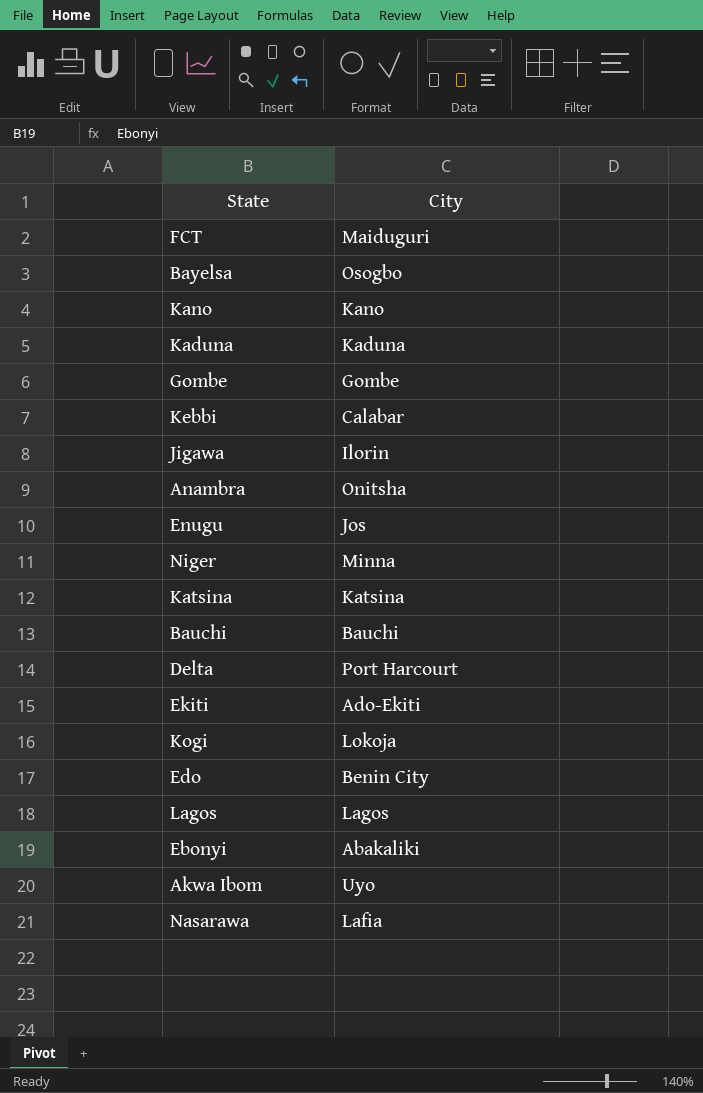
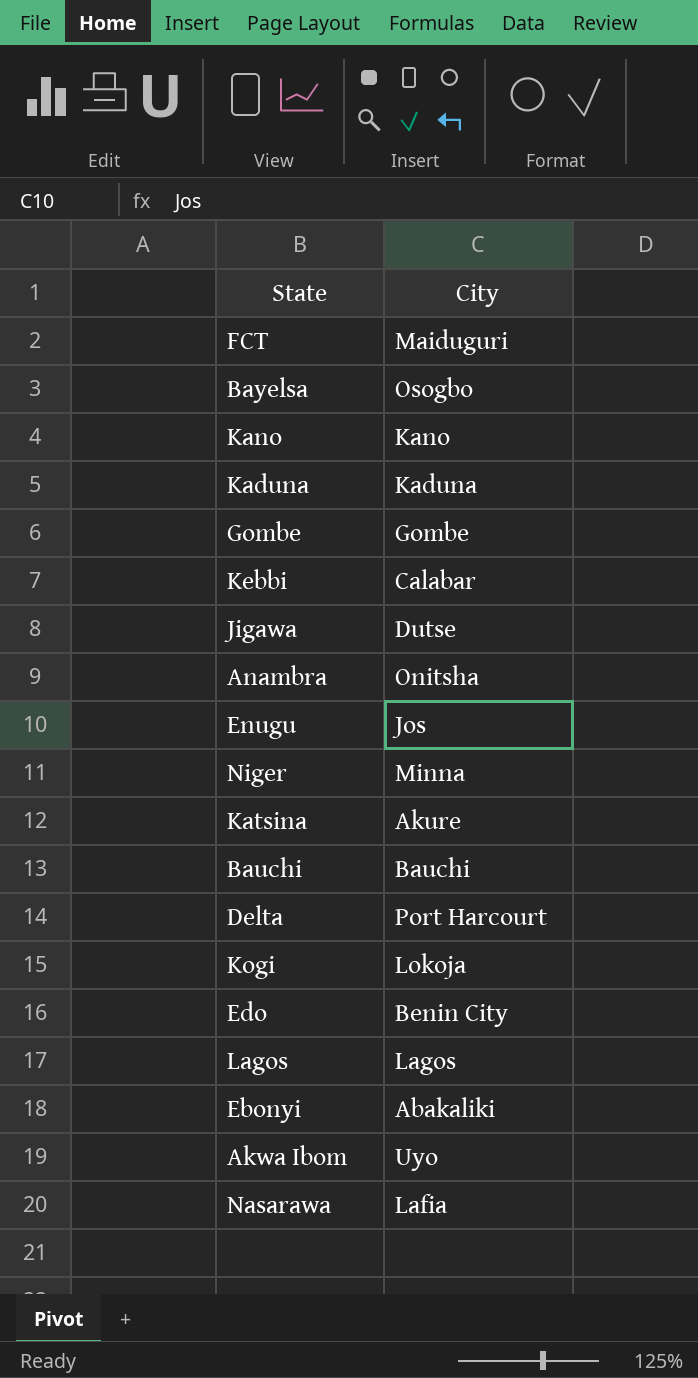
row Ekiti: Ado-Ekiti -> none
Jigawa | City: Ilorin -> Dutse
Katsina | City: Katsina -> Akure

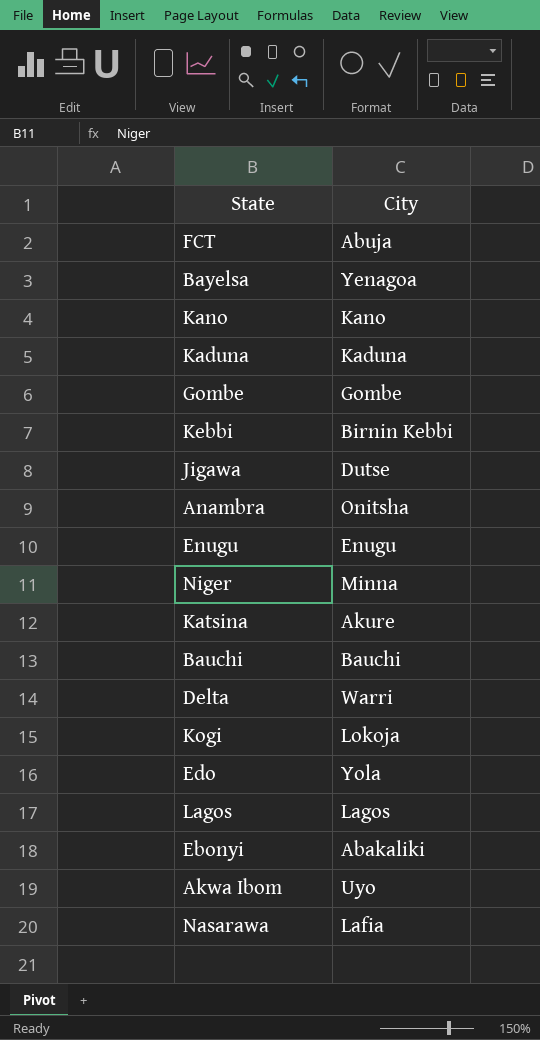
FCT | City: Maiduguri -> Abuja
Bayelsa | City: Osogbo -> Yenagoa
Kebbi | City: Calabar -> Birnin Kebbi
Enugu | City: Jos -> Enugu
Delta | City: Port Harcourt -> Warri
Edo | City: Benin City -> Yola

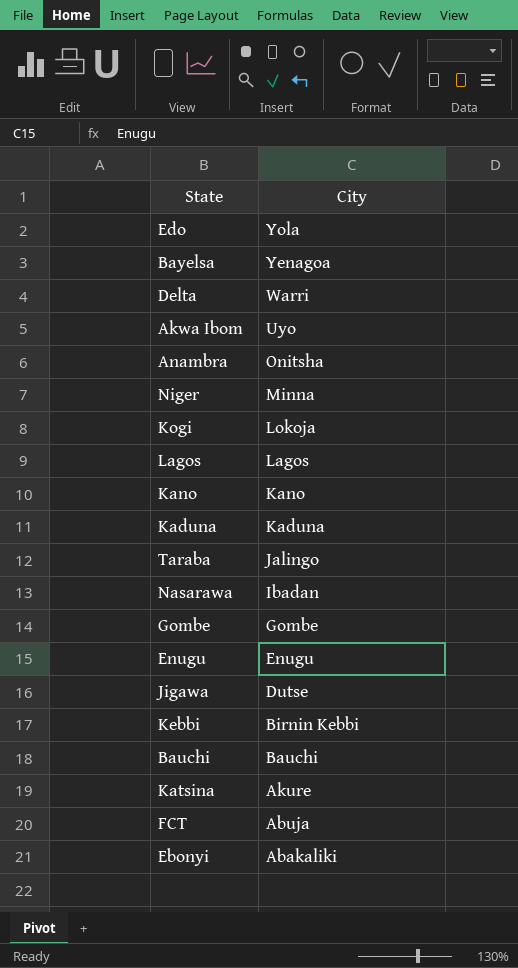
row order: none -> City descending
row Taraba: none -> Jalingo
Nasarawa | City: Lafia -> Ibadan

